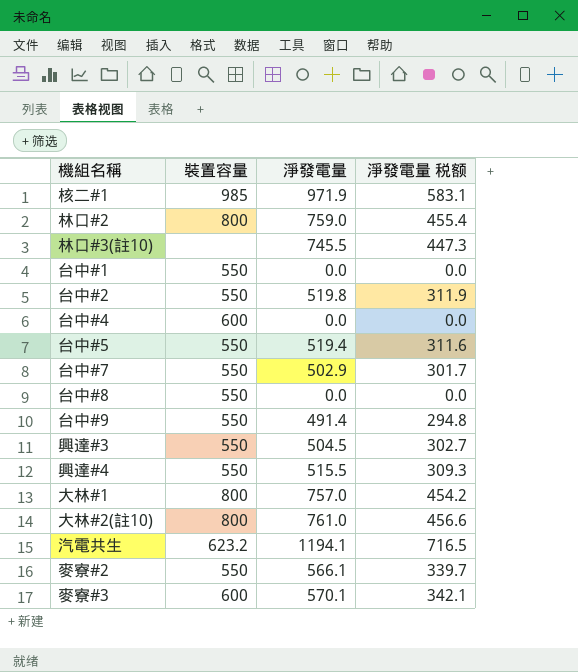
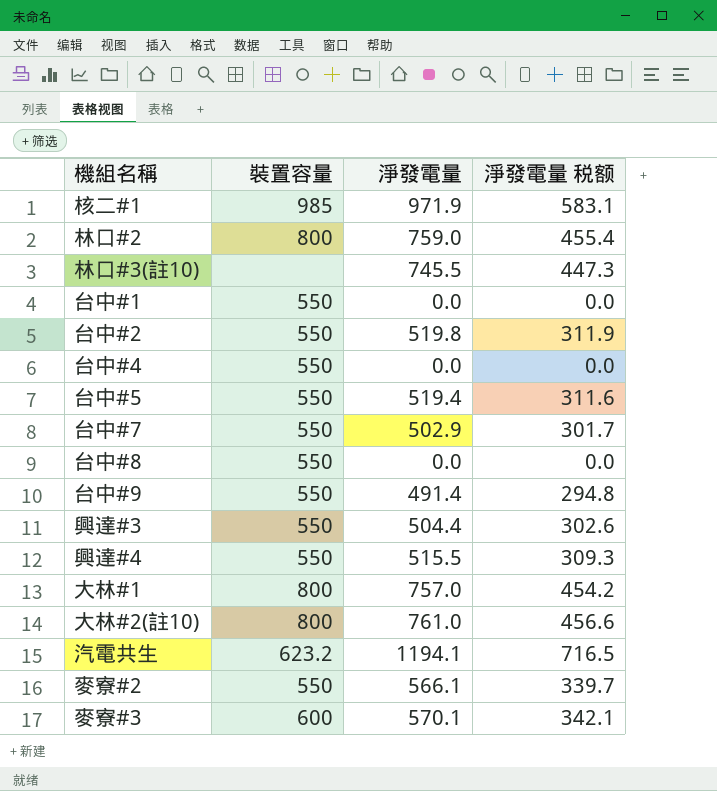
台中#4 | 裝置容量: 600 -> 550
興達#3 | 淨發電量: 504.5 -> 504.4
興達#3 | 淨發電量 税额: 302.7 -> 302.6

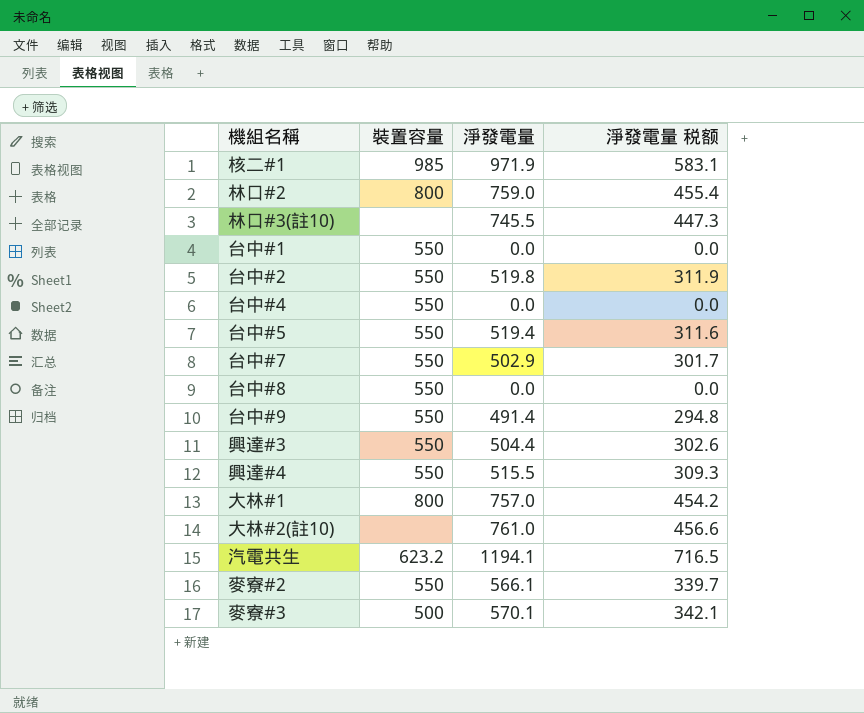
大林#2(註10) | 裝置容量: 800 -> none
麥寮#3 | 裝置容量: 600 -> 500

